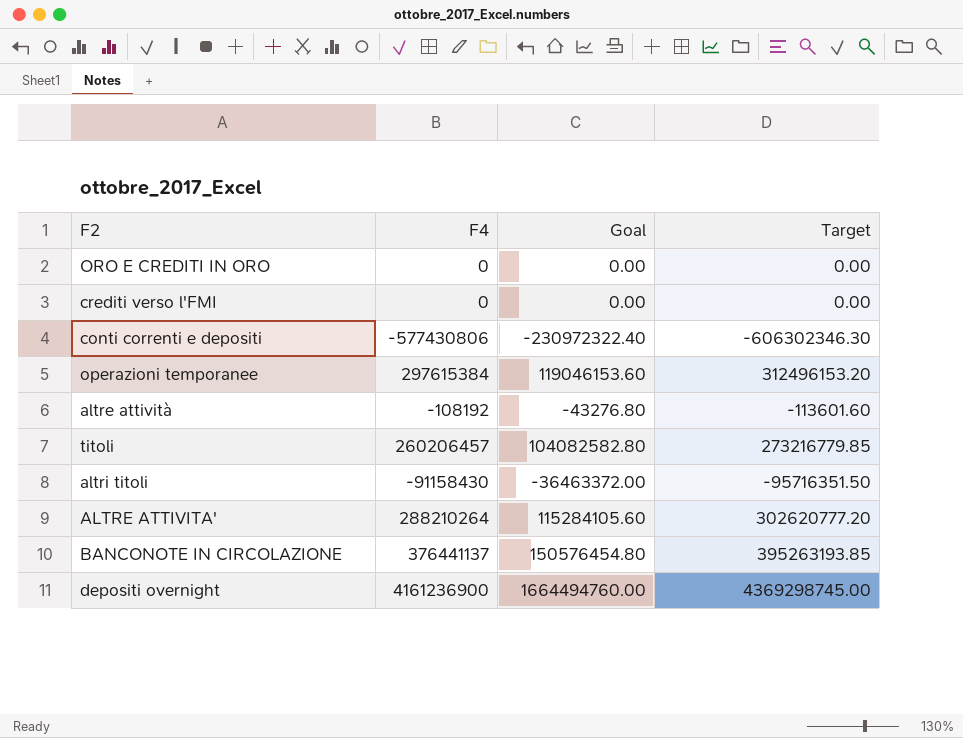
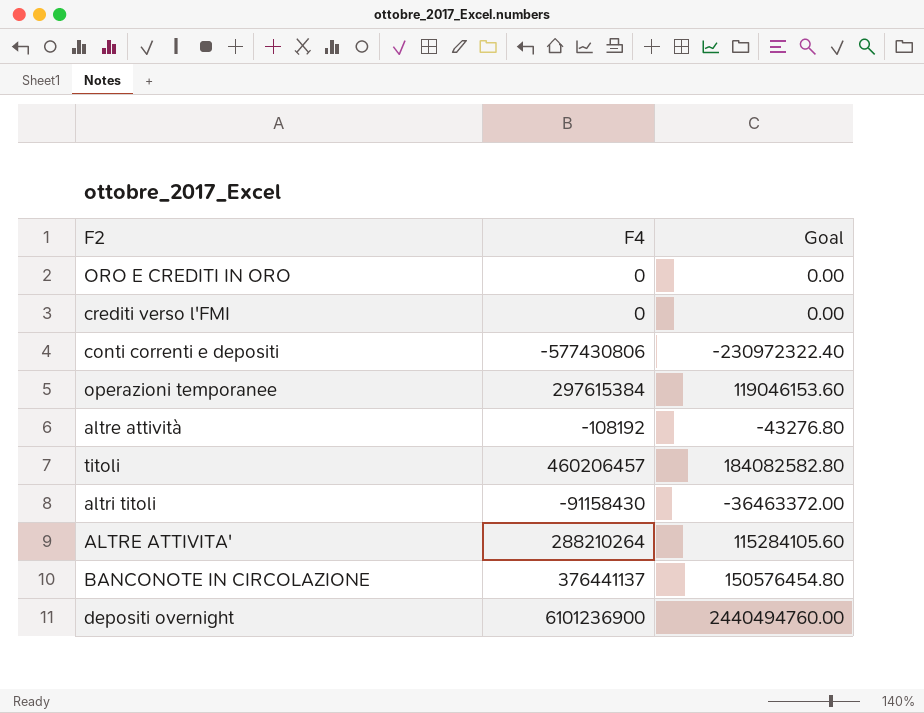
column Target | formula: [F4] * 1.05 -> none
titoli | F4: 260206457 -> 460206457
titoli | Goal: 104082582.80 -> 184082582.80
depositi overnight | F4: 4161236900 -> 6101236900
depositi overnight | Goal: 1664494760.00 -> 2440494760.00

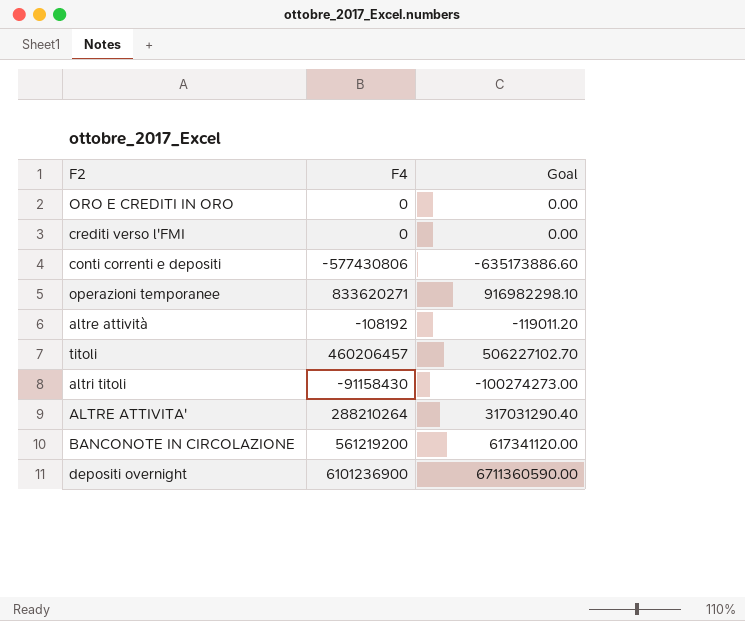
column Goal | formula: [F4] * 0.4 -> [F4] * 1.1
operazioni temporanee | F4: 297615384 -> 833620271
BANCONOTE IN CIRCOLAZIONE | F4: 376441137 -> 561219200

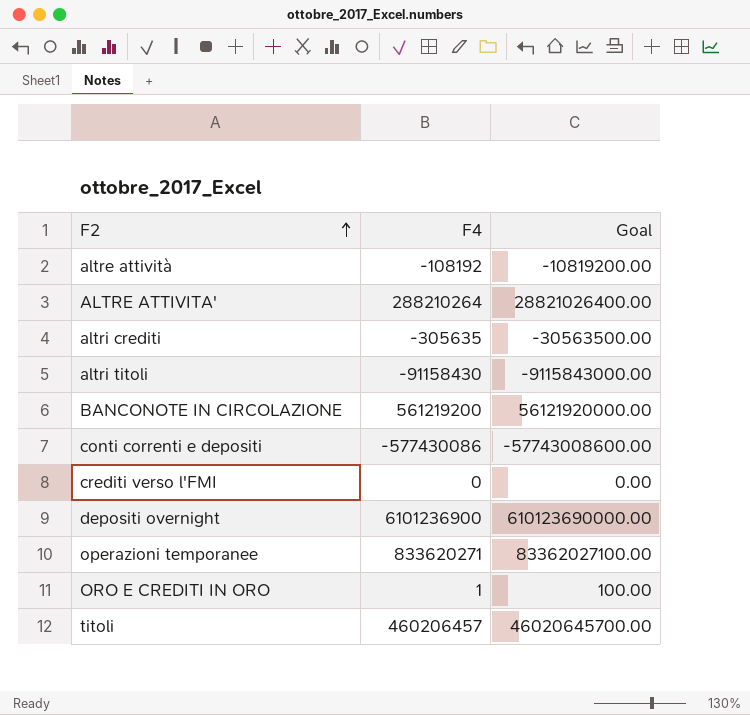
row order: none -> F2 ascending
column Goal | formula: [F4] * 1.1 -> [F4] * 100
row altri crediti: none -> -305635 | -30563500.00
conti correnti e depositi | F4: -577430806 -> -577430086
ORO E CREDITI IN ORO | F4: 0 -> 1

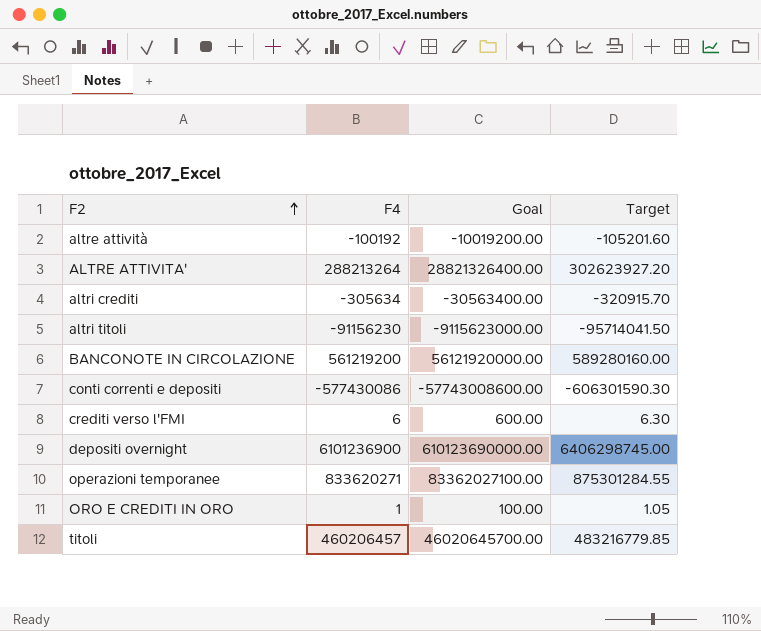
column Target | formula: none -> [F4] * 1.05
altre attività | F4: -108192 -> -100192
altre attività | Goal: -10819200.00 -> -10019200.00
ALTRE ATTIVITA' | F4: 288210264 -> 288213264
ALTRE ATTIVITA' | Goal: 28821026400.00 -> 28821326400.00
altri crediti | F4: -305635 -> -305634
altri crediti | Goal: -30563500.00 -> -30563400.00
altri titoli | F4: -91158430 -> -91156230
altri titoli | Goal: -9115843000.00 -> -9115623000.00
crediti verso l'FMI | F4: 0 -> 6
crediti verso l'FMI | Goal: 0.00 -> 600.00

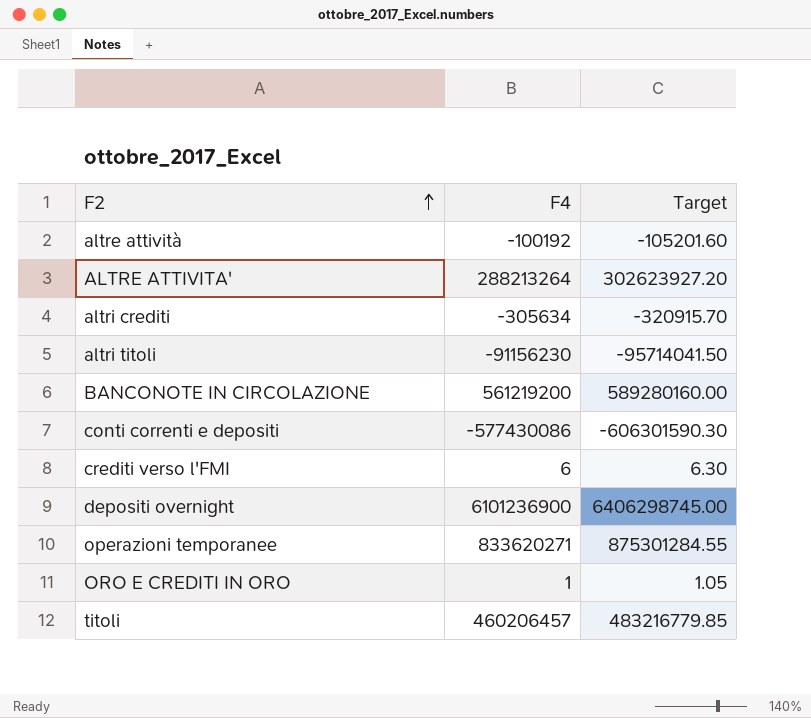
column Goal | formula: [F4] * 100 -> none

